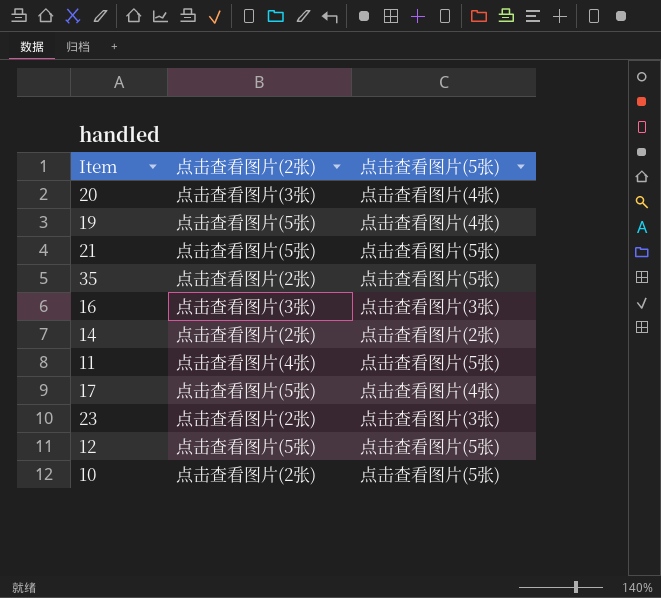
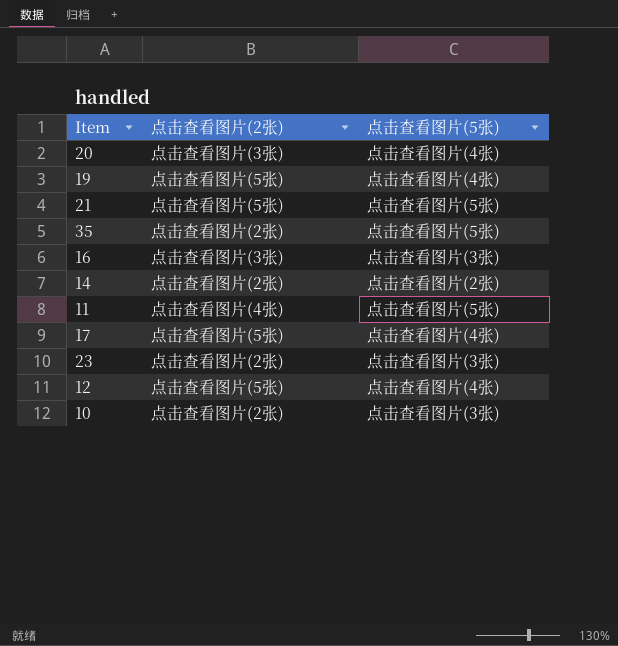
12 | 点击查看图片(5张): 点击查看图片(5张) -> 点击查看图片(4张)
10 | 点击查看图片(5张): 点击查看图片(5张) -> 点击查看图片(3张)

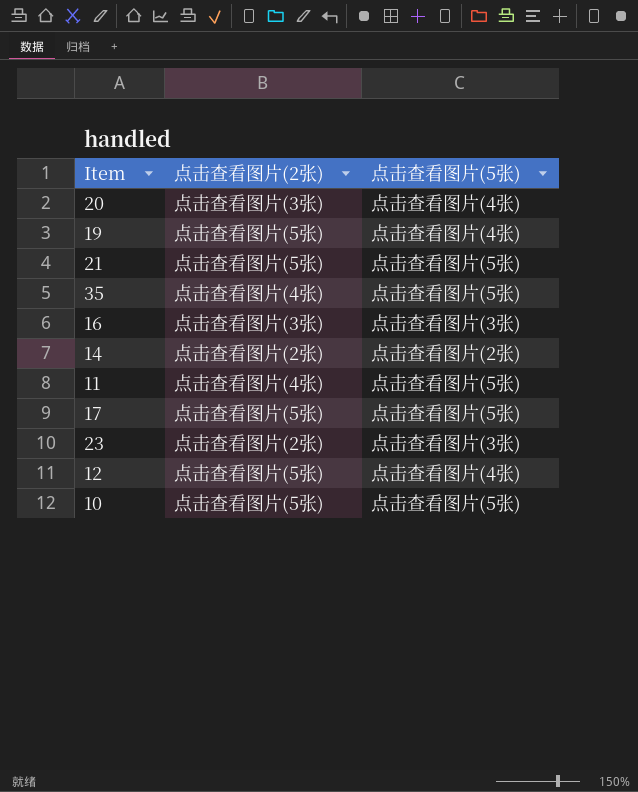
35 | 点击查看图片(2张): 点击查看图片(2张) -> 点击查看图片(4张)
17 | 点击查看图片(5张): 点击查看图片(4张) -> 点击查看图片(5张)
10 | 点击查看图片(2张): 点击查看图片(2张) -> 点击查看图片(5张)
10 | 点击查看图片(5张): 点击查看图片(3张) -> 点击查看图片(5张)

